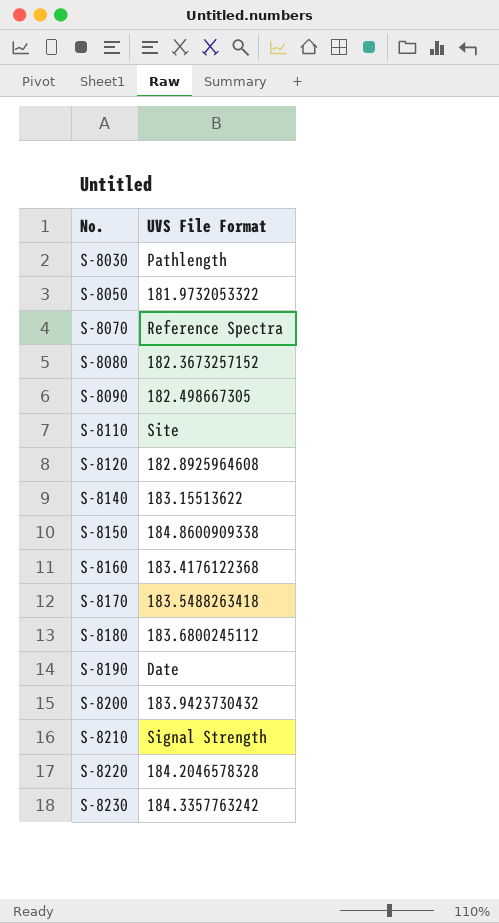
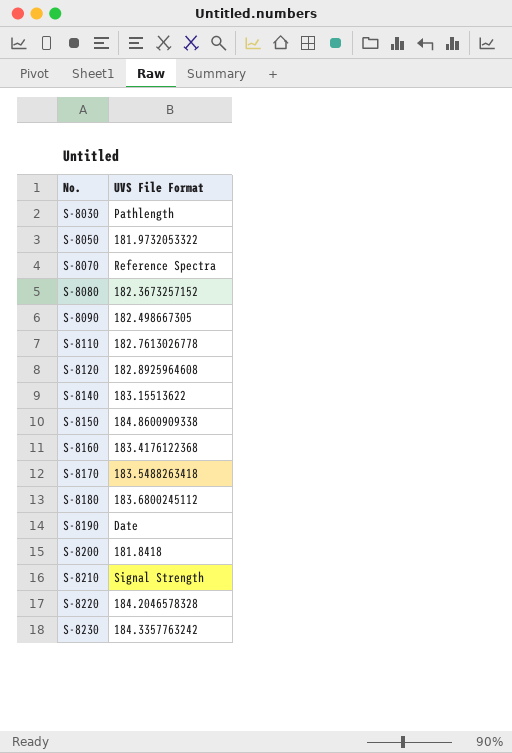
S-8110 | UVS File Format: Site -> 182.7613026778
S-8200 | UVS File Format: 183.9423730432 -> 181.8418

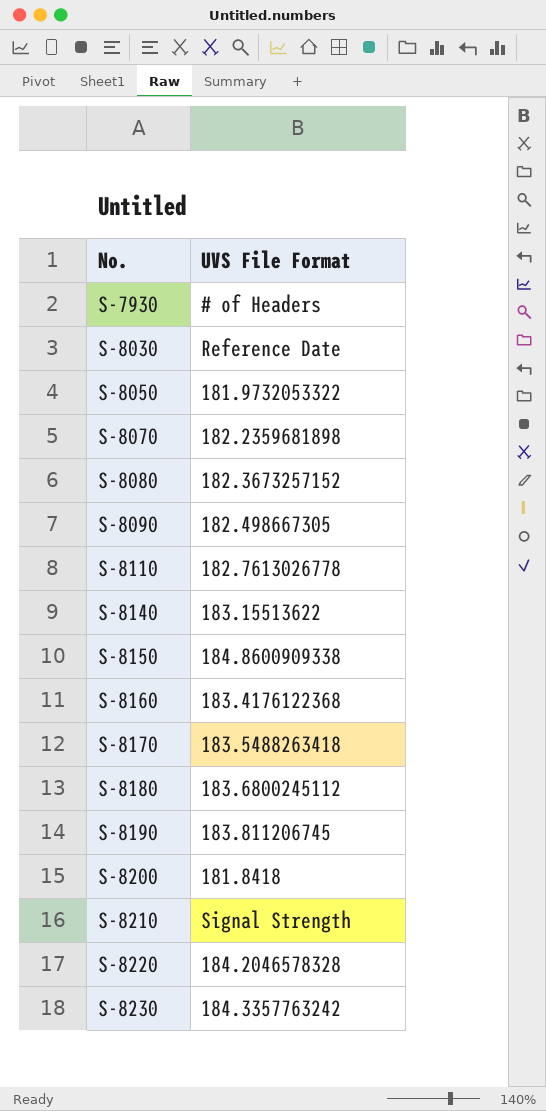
row S-8120: 182.8925964608 -> none
row S-7930: none -> # of Headers
S-8030 | UVS File Format: Pathlength -> Reference Date
S-8070 | UVS File Format: Reference Spectra -> 182.2359681898
S-8190 | UVS File Format: Date -> 183.811206745

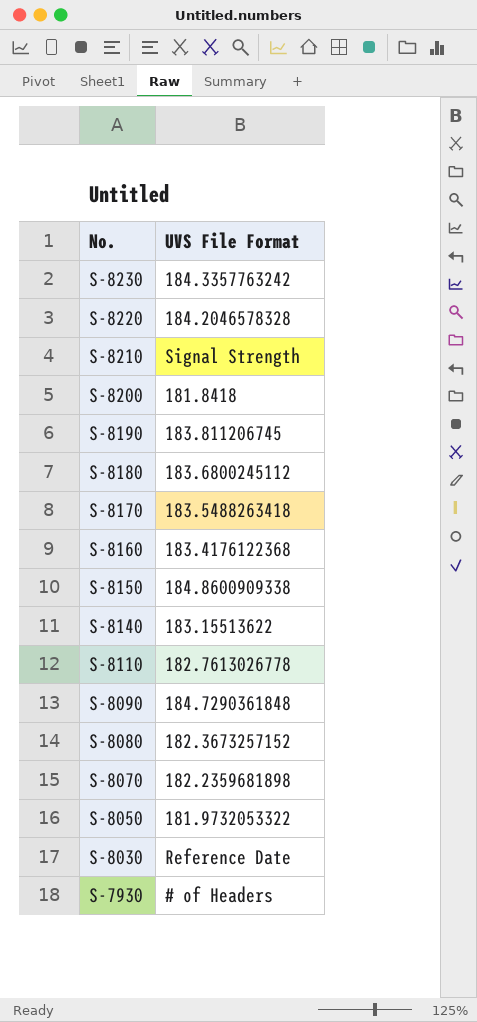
row order: No. ascending -> No. descending
S-8090 | UVS File Format: 182.498667305 -> 184.7290361848

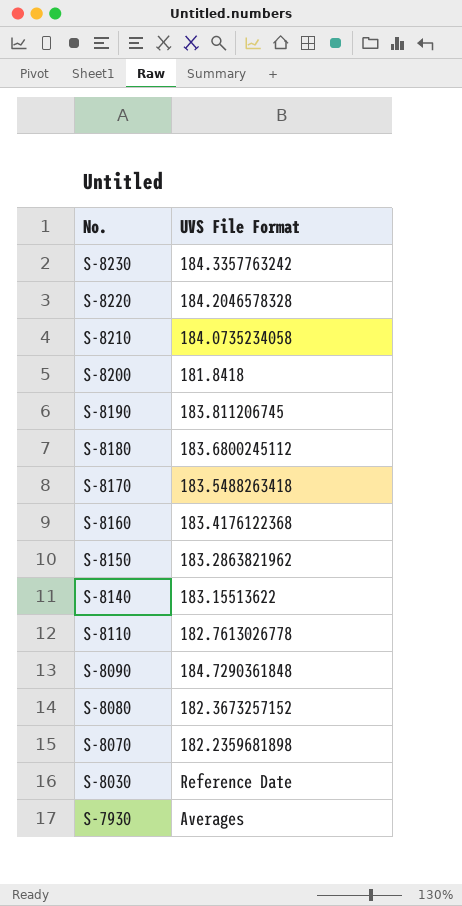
row S-8050: 181.9732053322 -> none
S-8210 | UVS File Format: Signal Strength -> 184.0735234058
S-8150 | UVS File Format: 184.8600909338 -> 183.2863821962
S-7930 | UVS File Format: # of Headers -> Averages

